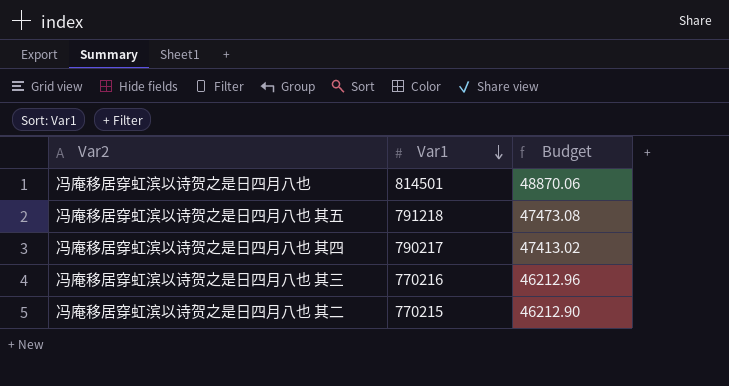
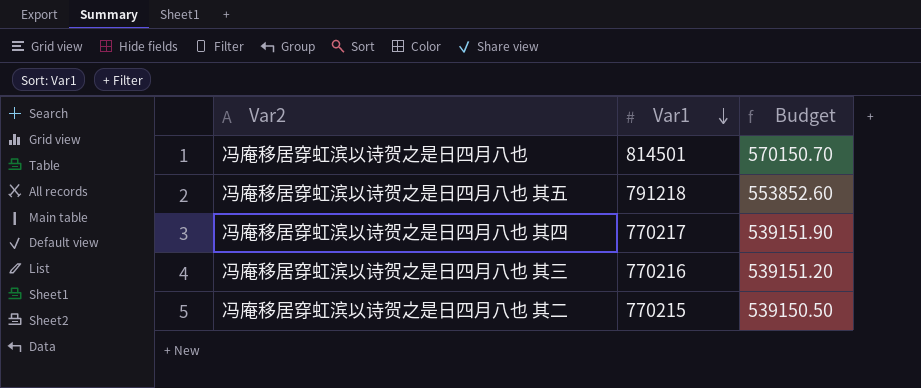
column Budget | formula: [Var1] * 0.06 -> [Var1] * 0.7
冯庵移居穿虹滨以诗贺之是日四月八也 其四 | Var1: 790217 -> 770217

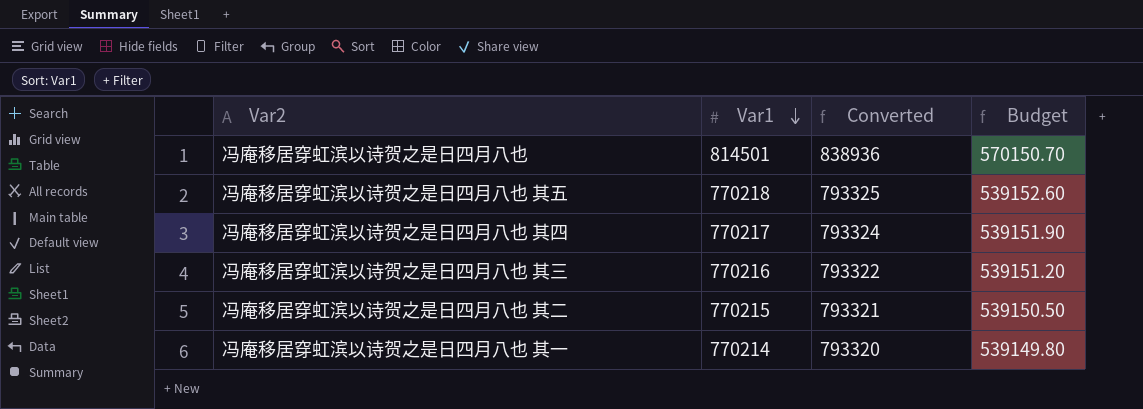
column Converted | formula: none -> [Var1] * 1.03
冯庵移居穿虹滨以诗贺之是日四月八也 其五 | Var1: 791218 -> 770218
冯庵移居穿虹滨以诗贺之是日四月八也 其五 | Budget: 553852.60 -> 539152.60
row 冯庵移居穿虹滨以诗贺之是日四月八也 其一: none -> 770214 | 793320 | 539149.80

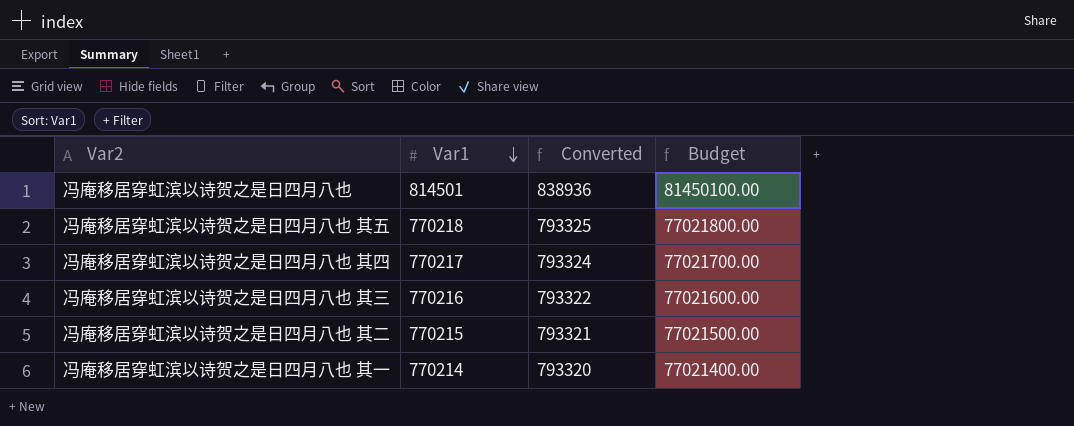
column Budget | formula: [Var1] * 0.7 -> [Var1] * 100

